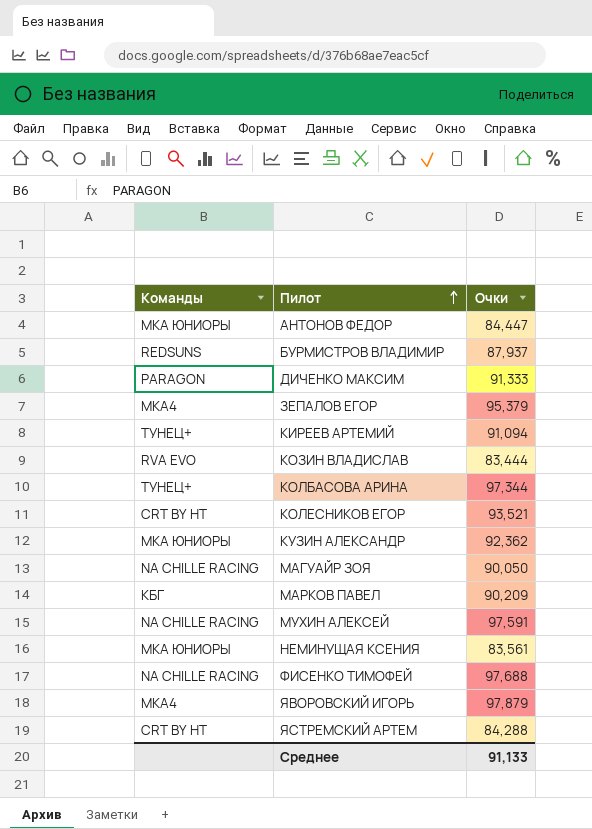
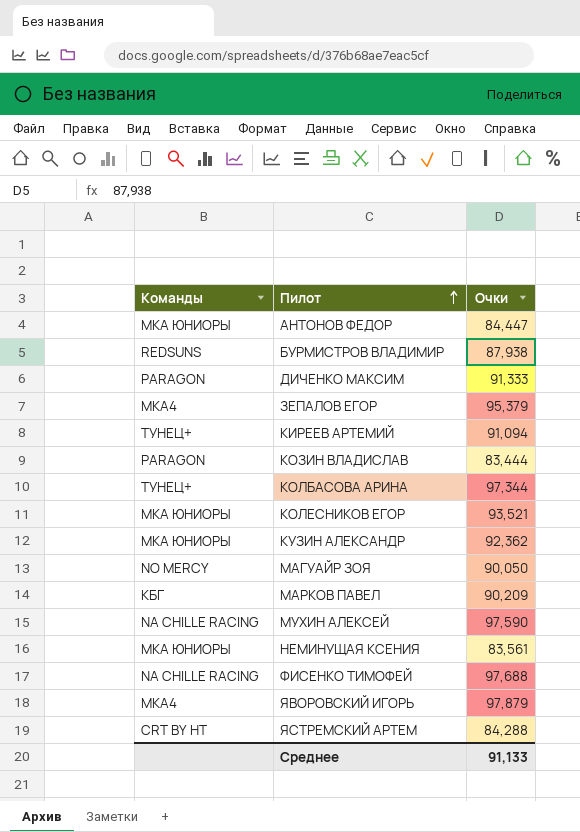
БУРМИСТРОВ ВЛАДИМИР | Очки: 87,937 -> 87,938
КОЗИН ВЛАДИСЛАВ | Команды: RVA EVO -> PARAGON
КОЛЕСНИКОВ ЕГОР | Команды: CRT BY HT -> МКА ЮНИОРЫ
МАГУАЙР ЗОЯ | Команды: NA CHILLE RACING -> NO MERCY
МУХИН АЛЕКСЕЙ | Очки: 97,591 -> 97,590

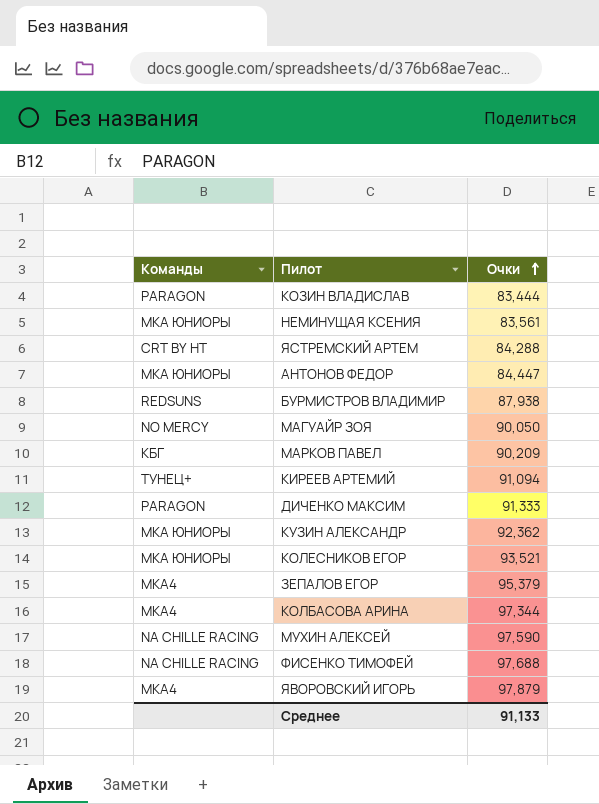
row order: Пилот ascending -> Очки ascending
КОЛБАСОВА АРИНА | Команды: ТУНЕЦ+ -> МКА4

